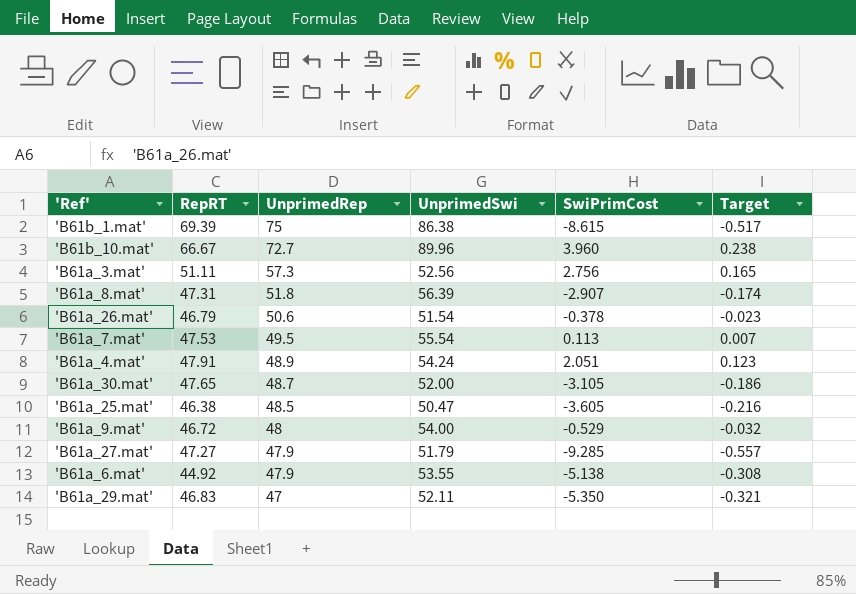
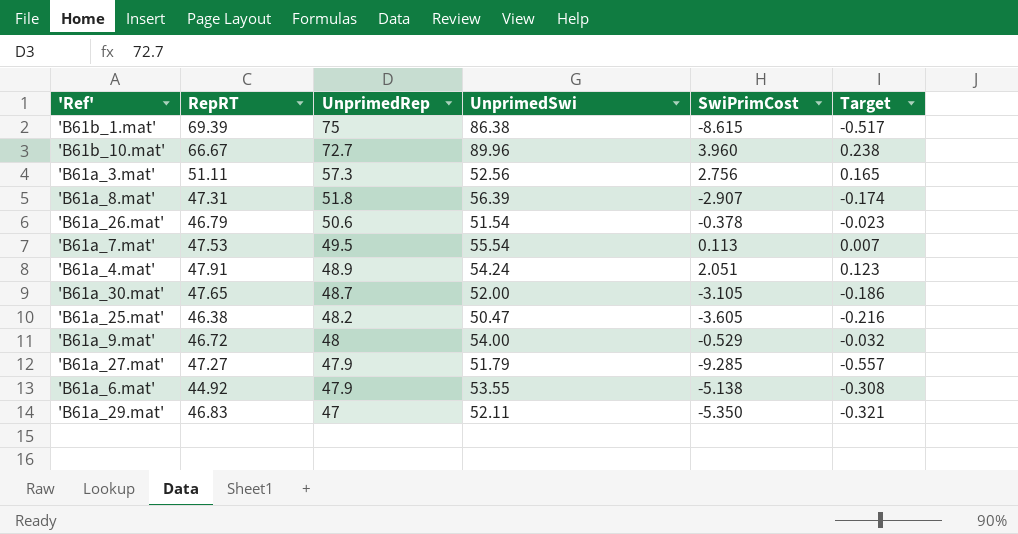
'B61a_25.mat' | UnprimedRep: 48.5 -> 48.2

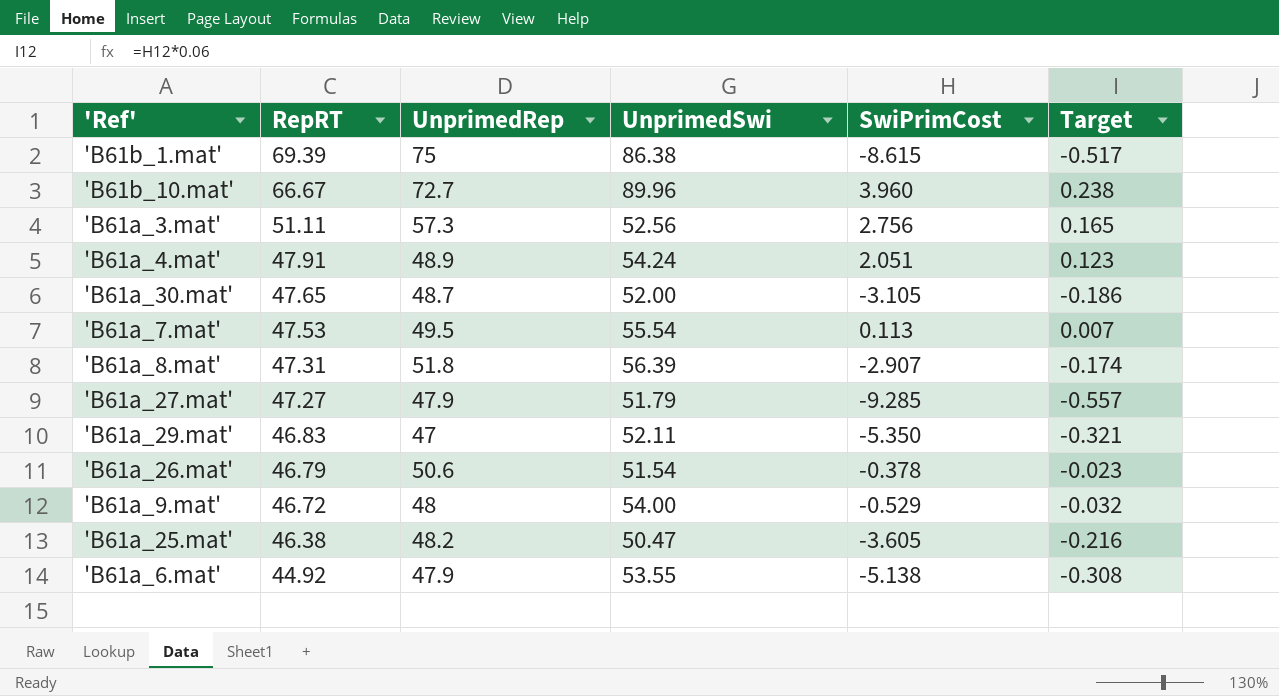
row order: UnprimedRep descending -> RepRT descending

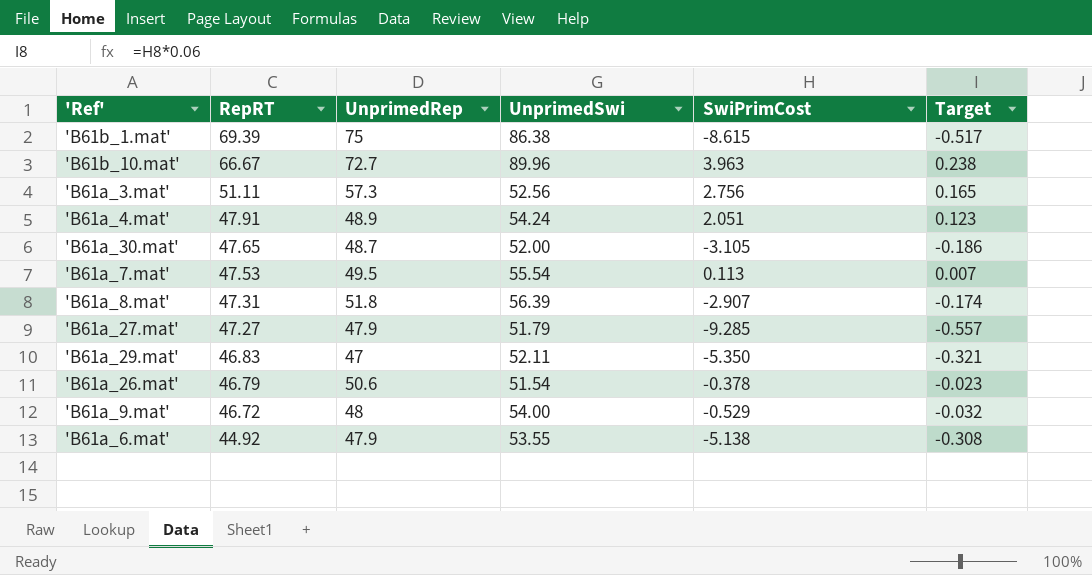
row 'B61a_25.mat': 46.38 | 48.2 | 50.47 | -3.605 | -0.216 -> none
'B61b_10.mat' | SwiPrimCost: 3.960 -> 3.963

